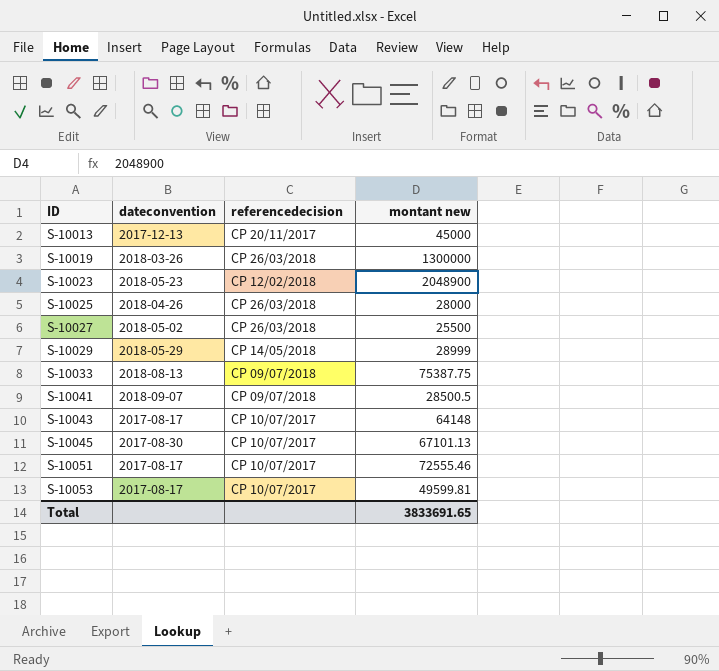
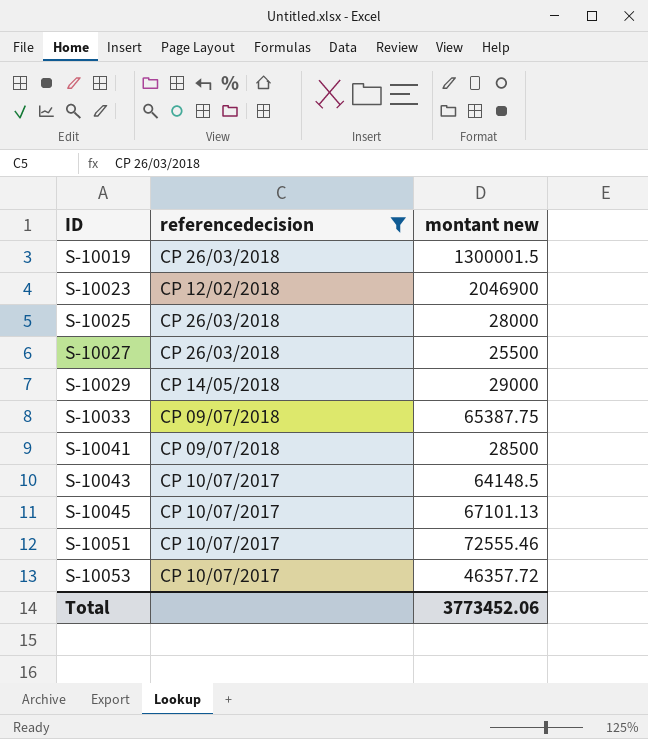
filter: none -> referencedecision != CP 20/11/2017
column dateconvention | position: 2 -> none
S-10019 | montant new: 1300000 -> 1300001.5
S-10023 | montant new: 2048900 -> 2046900
S-10029 | montant new: 28999 -> 29000
S-10033 | montant new: 75387.75 -> 65387.75
S-10041 | montant new: 28500.5 -> 28500
S-10043 | montant new: 64148 -> 64148.5
S-10053 | montant new: 49599.81 -> 46357.72
Total | montant new: 3833691.65 -> 3773452.06

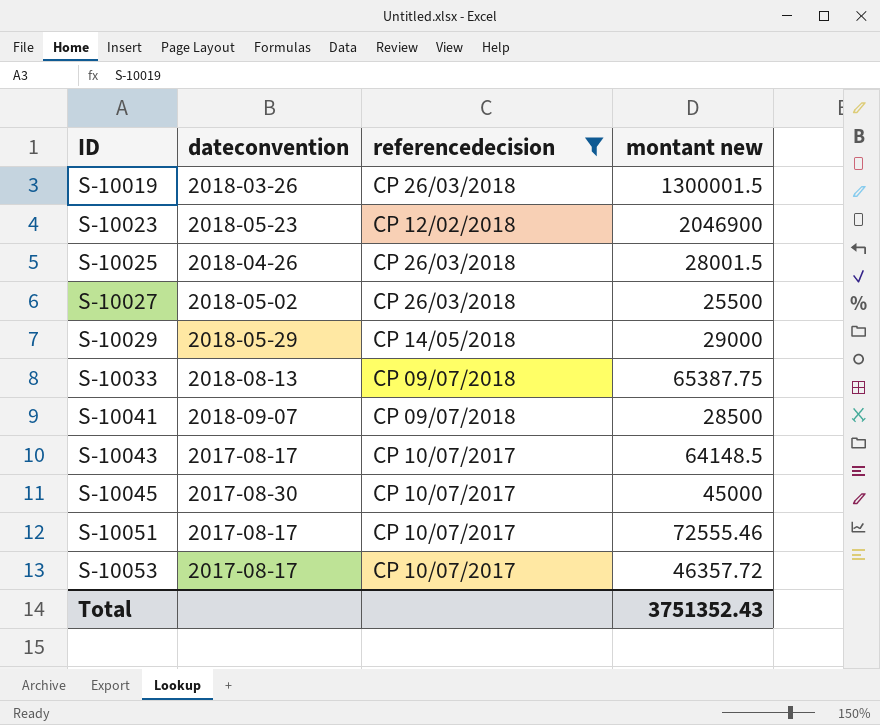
column dateconvention | position: none -> 2
S-10025 | montant new: 28000 -> 28001.5
S-10045 | montant new: 67101.13 -> 45000
Total | montant new: 3773452.06 -> 3751352.43

